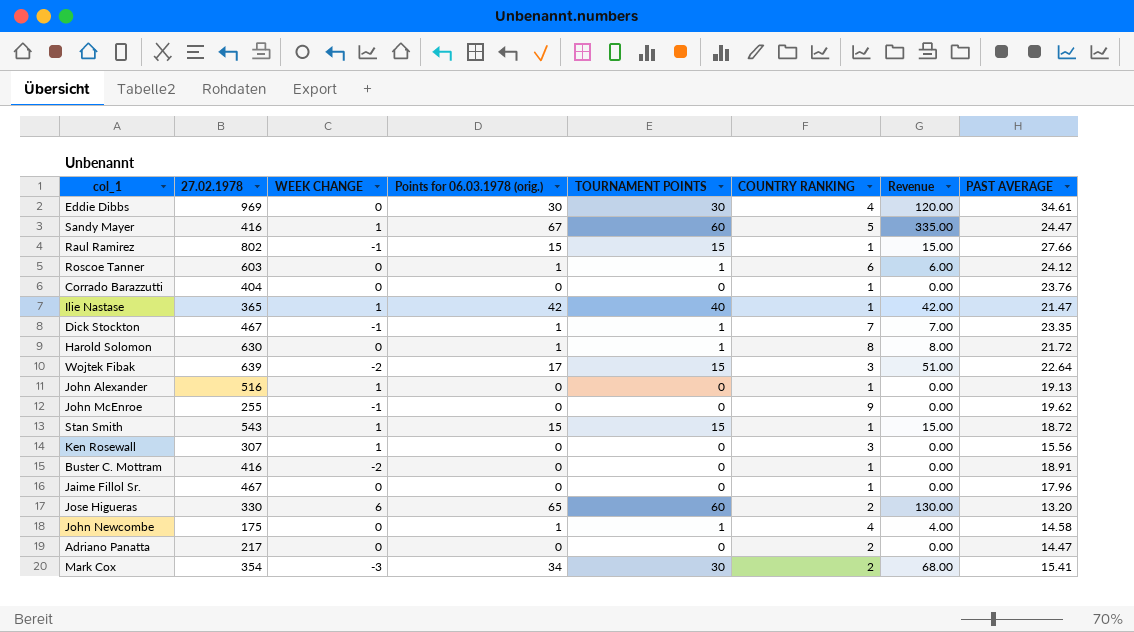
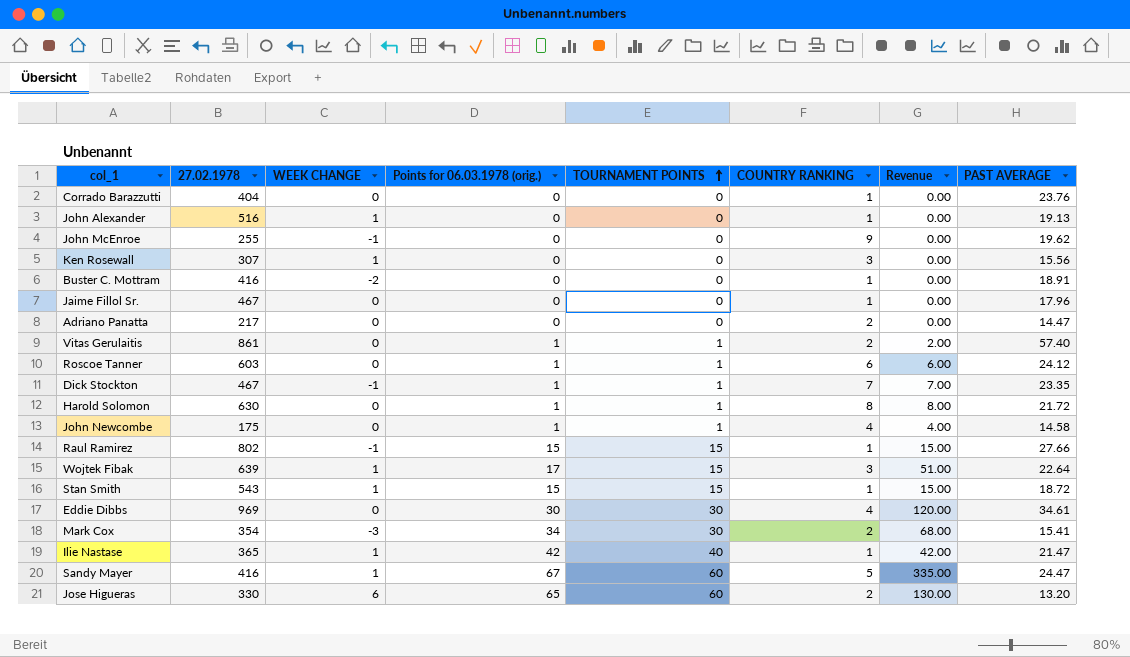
row order: none -> TOURNAMENT POINTS ascending
row Vitas Gerulaitis: none -> 861 | 0 | 1 | 1 | 2 | 2.00 | 57.40
Wojtek Fibak | WEEK CHANGE: -2 -> 1

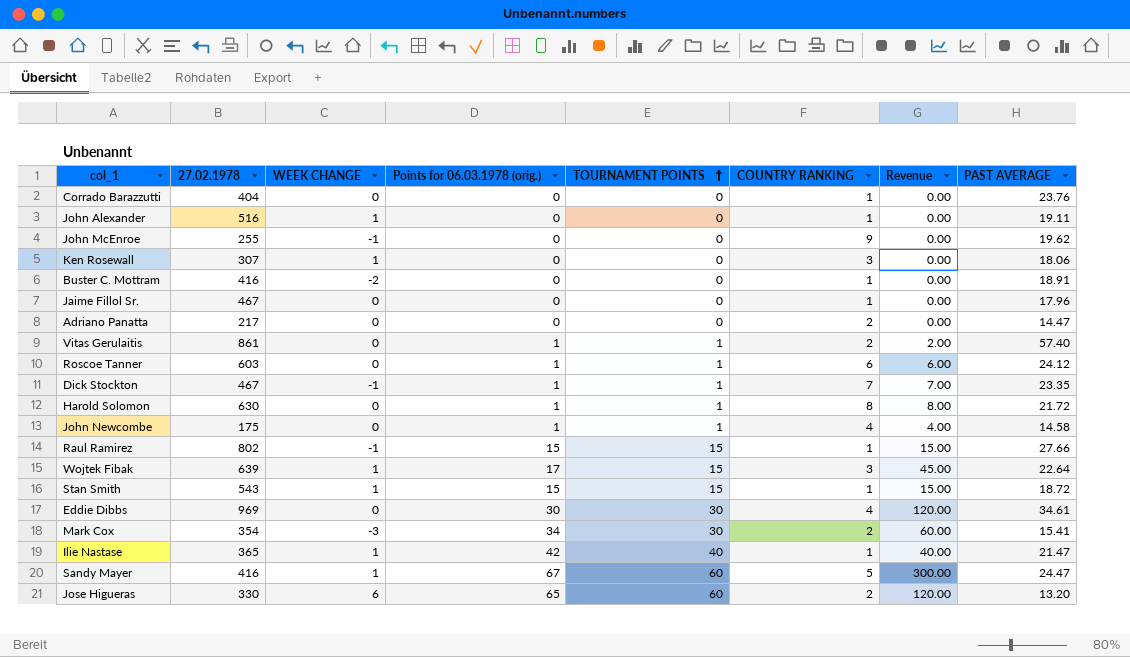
column Revenue | formula: [Points for 06.03.1978 (orig.)] * [COUNTRY RANKING] -> [TOURNAMENT POINTS] * [COUNTRY RANKING]
John Alexander | PAST AVERAGE: 19.13 -> 19.11
Ken Rosewall | PAST AVERAGE: 15.56 -> 18.06

